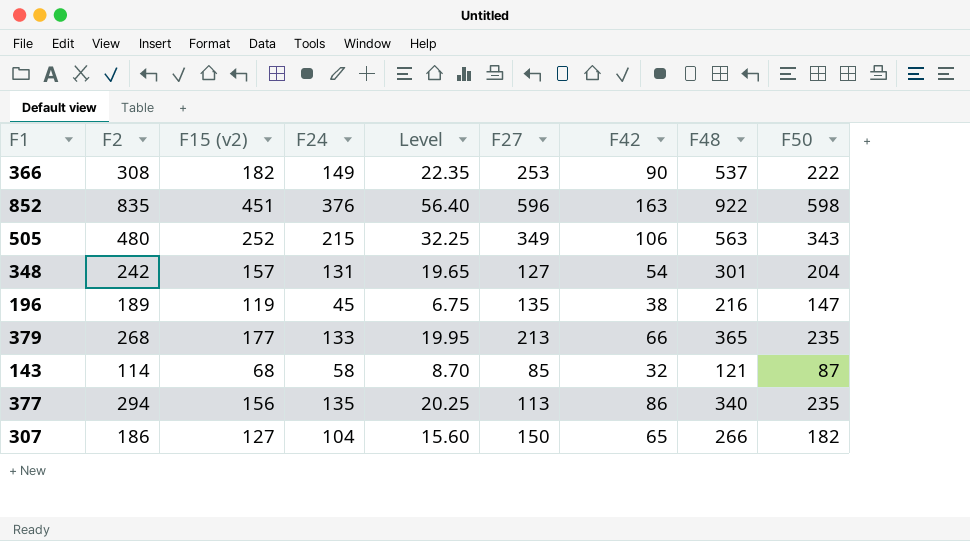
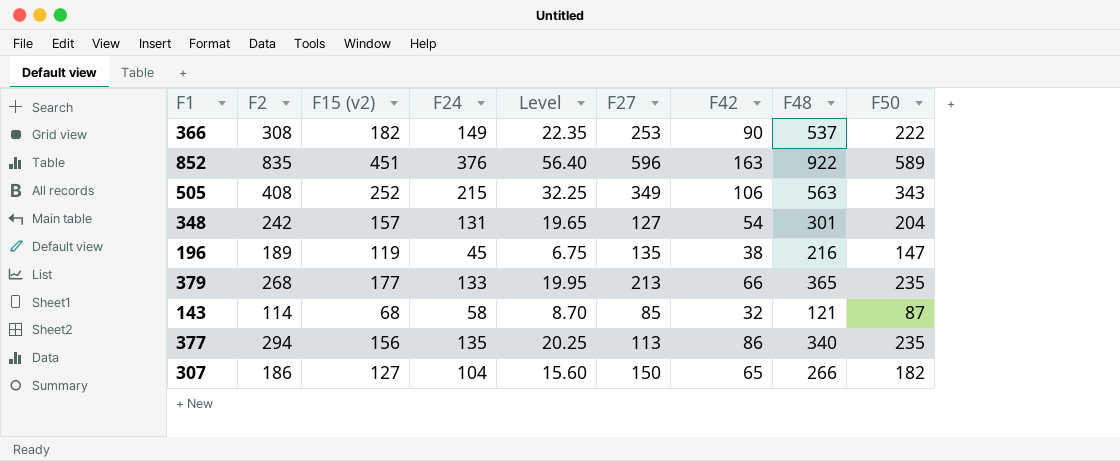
852 | F50: 598 -> 589
505 | F2: 480 -> 408

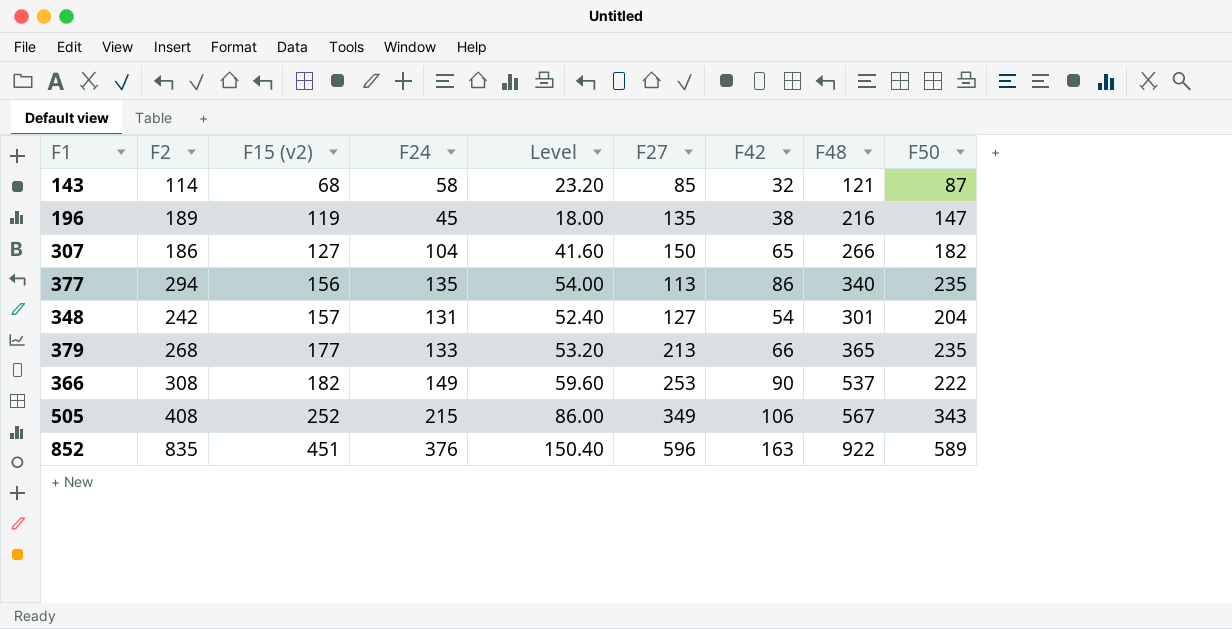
row order: none -> F15 (v2) ascending
column Level | formula: [F24] * 0.15 -> [F24] * 0.4
505 | F48: 563 -> 567

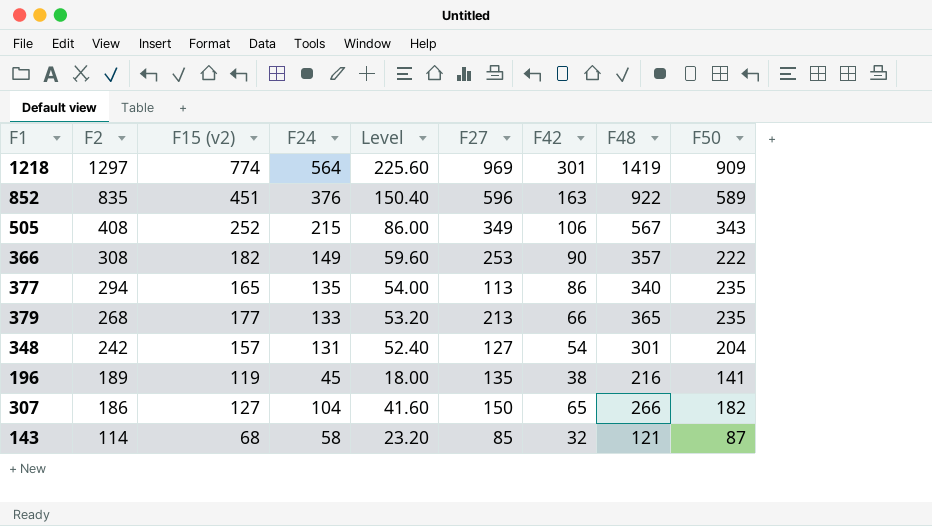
row order: F15 (v2) ascending -> F2 descending
row 1218: none -> 1297 | 774 | 564 | 225.60 | 969 | 301 | 1419 | 909
366 | F48: 537 -> 357
377 | F15 (v2): 156 -> 165
196 | F50: 147 -> 141

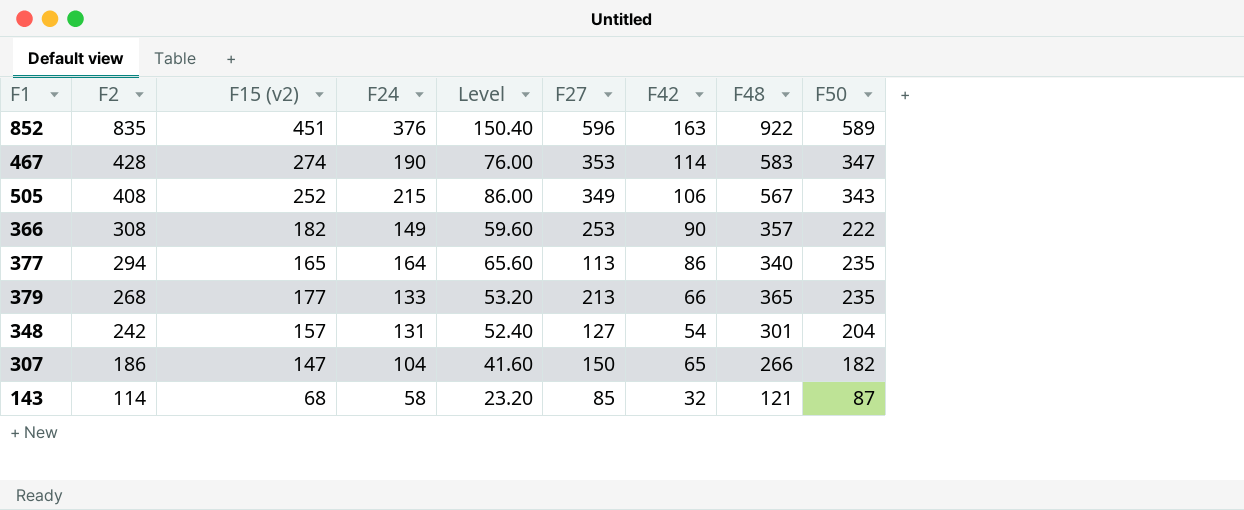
row 1218: 1297 | 774 | 564 | 225.60 | 969 | 301 | 1419 | 909 -> none
row 196: 189 | 119 | 45 | 18.00 | 135 | 38 | 216 | 141 -> none
row 467: none -> 428 | 274 | 190 | 76.00 | 353 | 114 | 583 | 347
377 | F24: 135 -> 164
377 | Level: 54.00 -> 65.60
307 | F15 (v2): 127 -> 147

